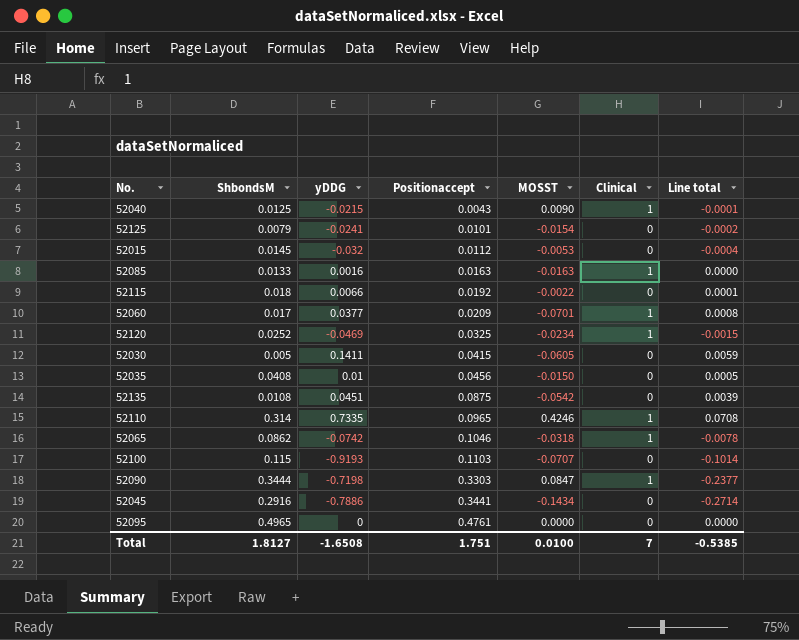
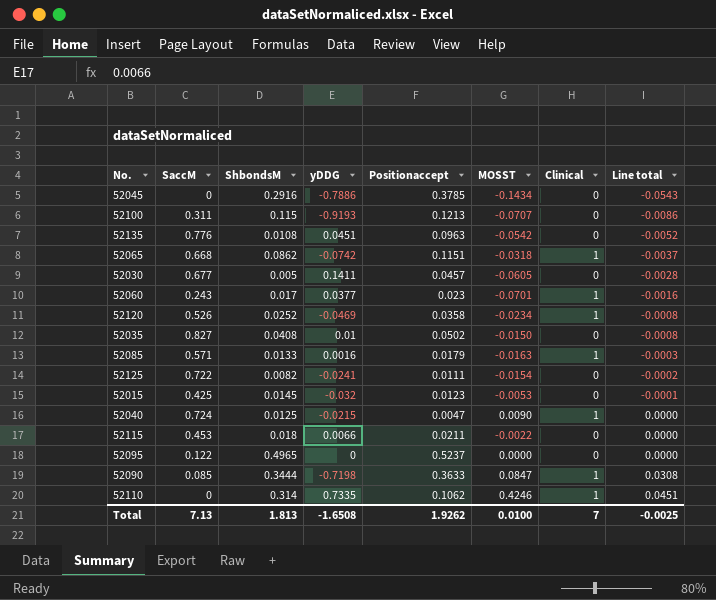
row order: Positionaccept ascending -> Line total ascending
column SaccM | position: none -> 2
column Line total | formula: [yDDG] * [Positionaccept] -> [Positionaccept] * [MOSST]
52045 | Positionaccept: 0.3441 -> 0.3785
52100 | Positionaccept: 0.1103 -> 0.1213
52135 | Positionaccept: 0.0875 -> 0.0963
52065 | Positionaccept: 0.1046 -> 0.1151
52030 | Positionaccept: 0.0415 -> 0.0457
52060 | Positionaccept: 0.0209 -> 0.023
52120 | Positionaccept: 0.0325 -> 0.0358
52035 | Positionaccept: 0.0456 -> 0.0502
52085 | Positionaccept: 0.0163 -> 0.0179
52125 | ShbondsM: 0.0079 -> 0.0082
52125 | Positionaccept: 0.0101 -> 0.0111
52015 | Positionaccept: 0.0112 -> 0.0123
52040 | Positionaccept: 0.0043 -> 0.0047
52115 | Positionaccept: 0.0192 -> 0.0211
52095 | Positionaccept: 0.4761 -> 0.5237
52090 | Positionaccept: 0.3303 -> 0.3633
52110 | Positionaccept: 0.0965 -> 0.1062
Total | ShbondsM: 1.8127 -> 1.813
Total | Positionaccept: 1.751 -> 1.9262
Total | Line total: -0.5385 -> -0.0025

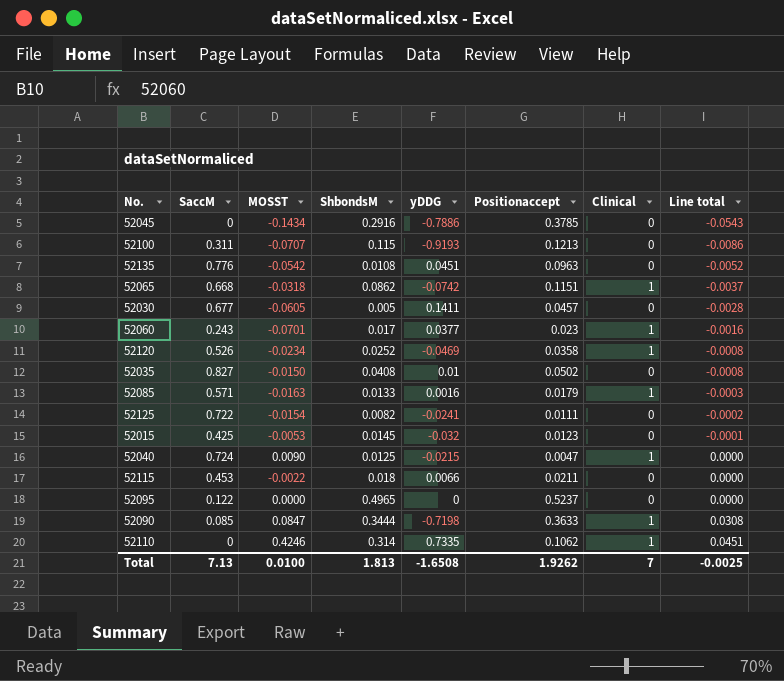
column MOSST | position: 6 -> 3

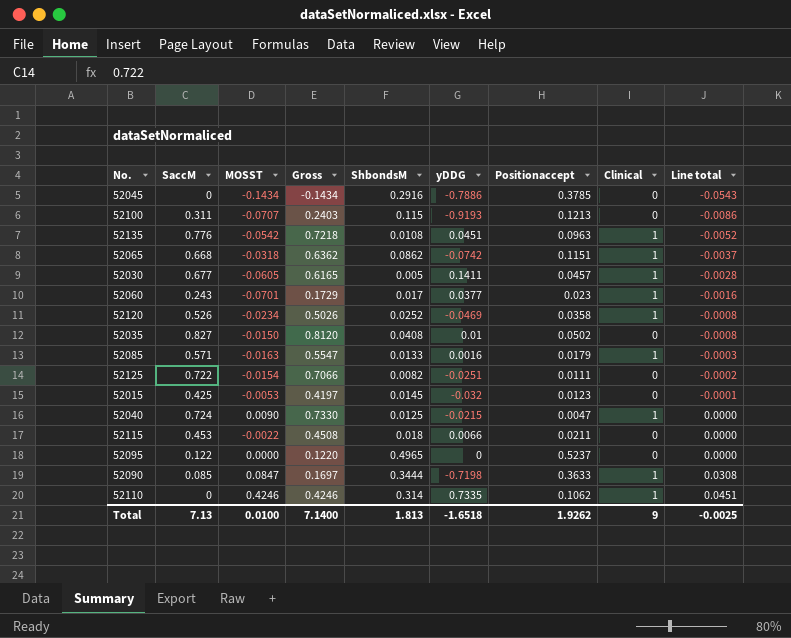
column Gross | formula: none -> [SaccM] + [MOSST]
52135 | Clinical: 0 -> 1
52030 | Clinical: 0 -> 1
52125 | yDDG: -0.0241 -> -0.0251
Total | yDDG: -1.6508 -> -1.6518
Total | Clinical: 7 -> 9

